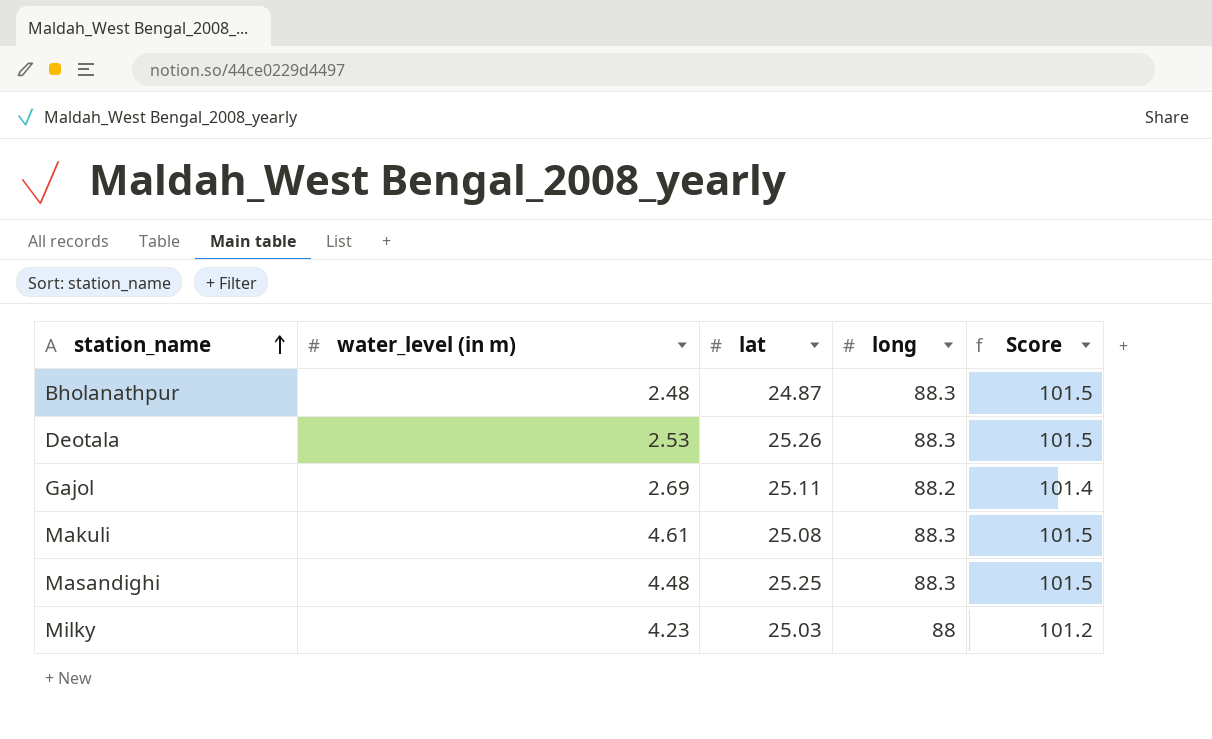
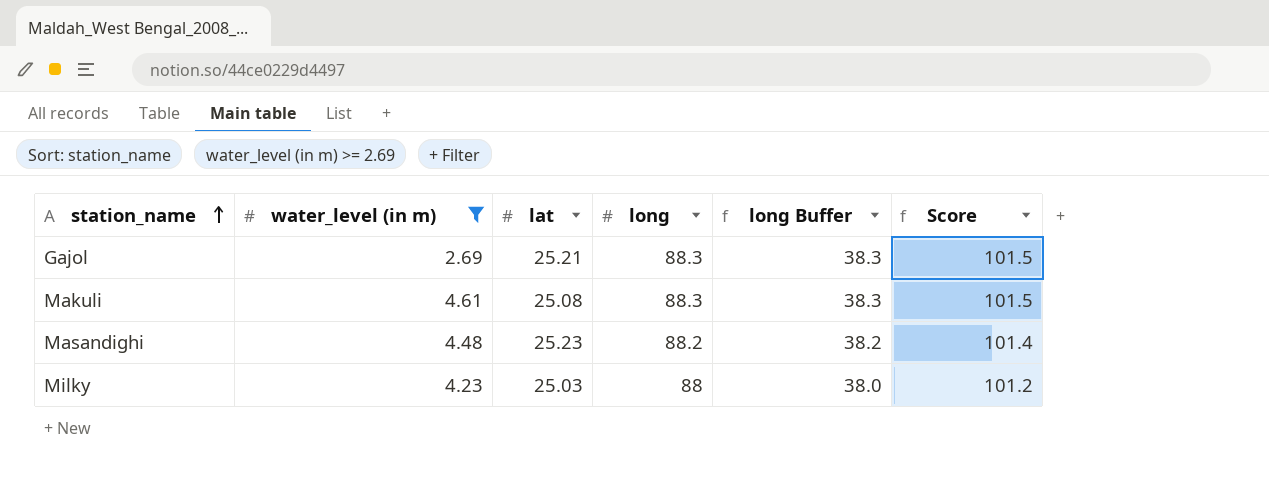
filter: none -> water_level (in m) >= 2.69
column long Buffer | formula: none -> [long] - 50
Gajol | lat: 25.11 -> 25.21
Gajol | long: 88.2 -> 88.3
Gajol | Score: 101.4 -> 101.5
Masandighi | lat: 25.25 -> 25.23
Masandighi | long: 88.3 -> 88.2
Masandighi | Score: 101.5 -> 101.4

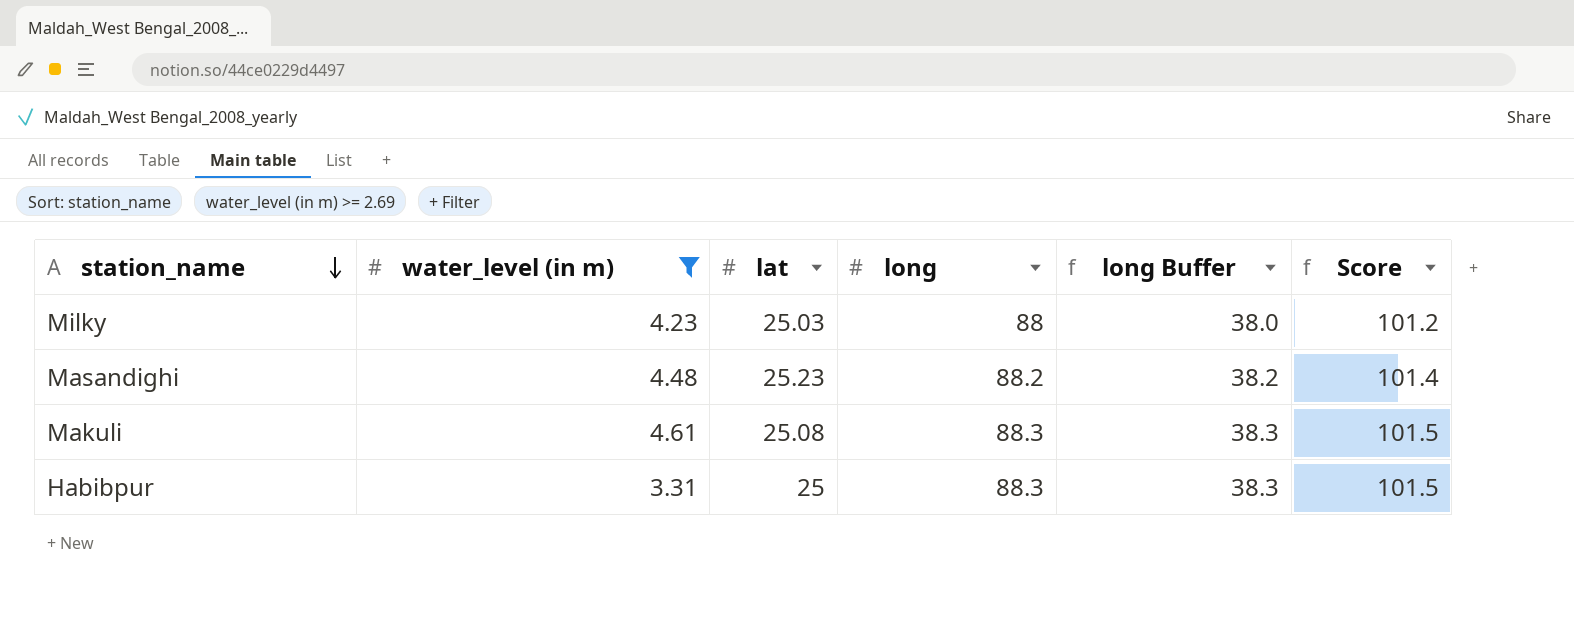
row order: station_name ascending -> station_name descending
row Gajol: 2.69 | 25.21 | 88.3 | 38.3 | 101.5 -> none
row Habibpur: none -> 3.31 | 25 | 88.3 | 38.3 | 101.5

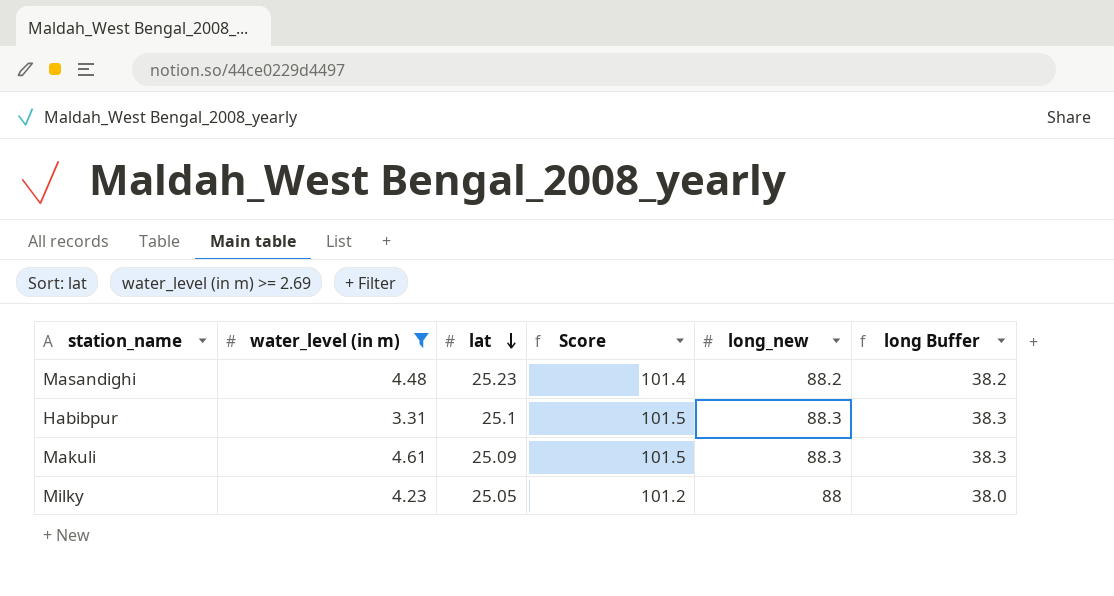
row order: station_name descending -> lat descending
column Score | position: 6 -> 4
column name: long -> long_new
Habibpur | lat: 25 -> 25.1
Makuli | lat: 25.08 -> 25.09
Milky | lat: 25.03 -> 25.05

